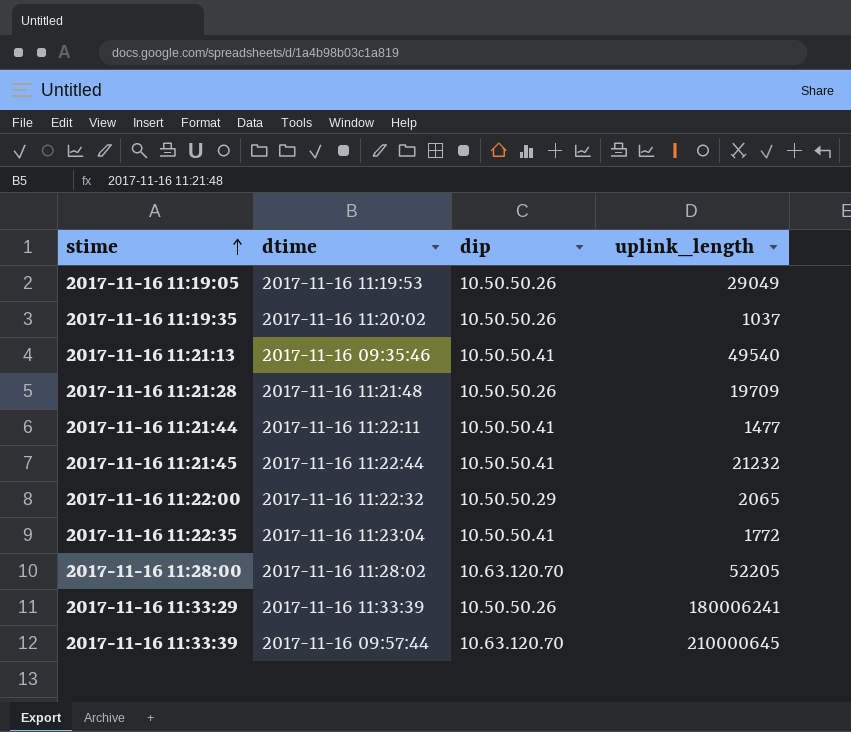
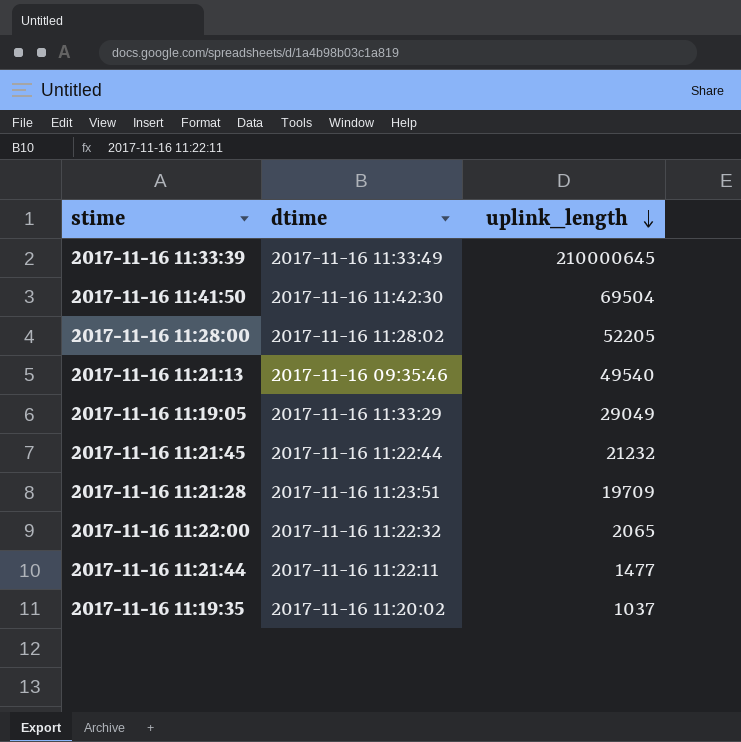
row order: stime ascending -> uplink_length descending
column dip | position: 3 -> none
row 2017-11-16 11:22:35: 2017-11-16 11:23:04 | 10.50.50.41 | 1772 -> none
row 2017-11-16 11:33:29: 2017-11-16 11:33:39 | 10.50.50.26 | 180006241 -> none
2017-11-16 11:33:39 | dtime: 2017-11-16 09:57:44 -> 2017-11-16 11:33:49
row 2017-11-16 11:41:50: none -> 2017-11-16 11:42:30 | 69504
2017-11-16 11:19:05 | dtime: 2017-11-16 11:19:53 -> 2017-11-16 11:33:29
2017-11-16 11:21:28 | dtime: 2017-11-16 11:21:48 -> 2017-11-16 11:23:51

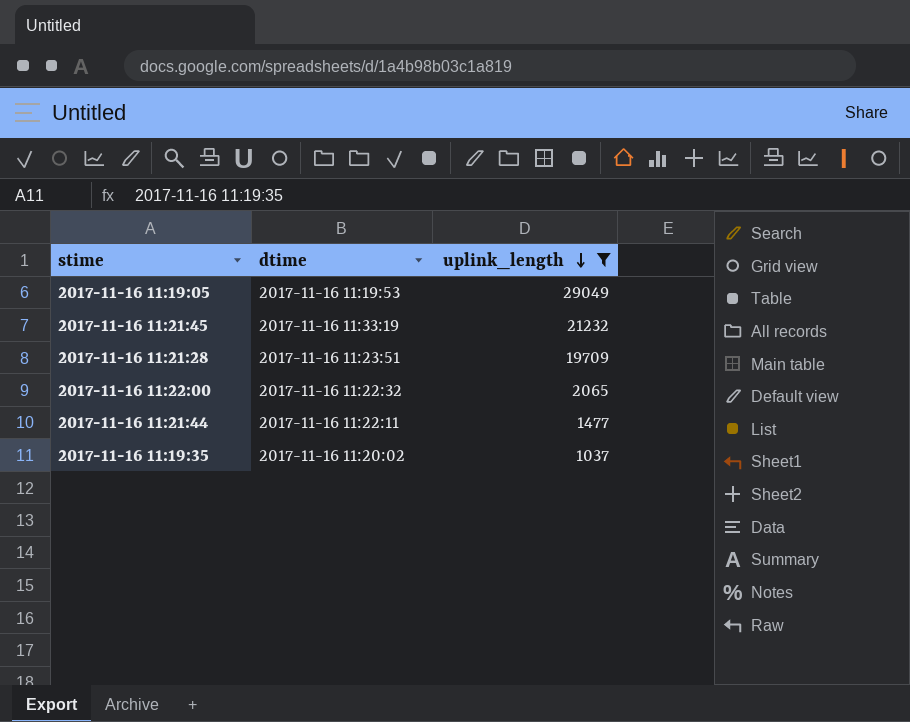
filter: none -> uplink_length <= 29049
2017-11-16 11:19:05 | dtime: 2017-11-16 11:33:29 -> 2017-11-16 11:19:53
2017-11-16 11:21:45 | dtime: 2017-11-16 11:22:44 -> 2017-11-16 11:33:19

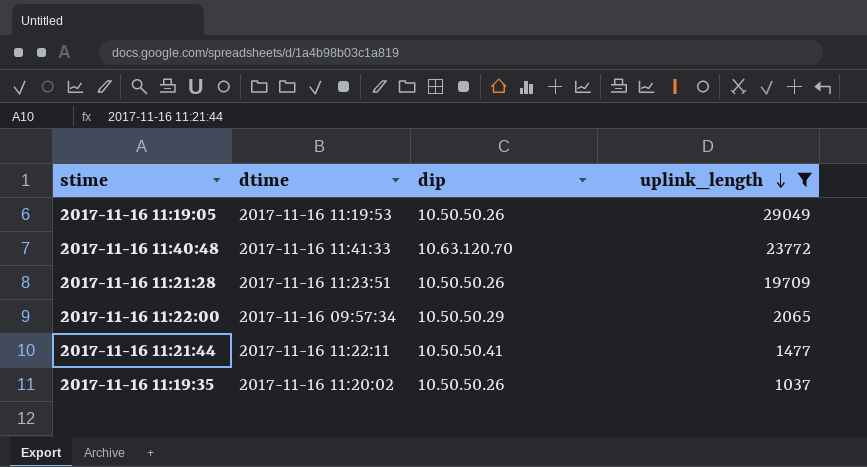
column dip | position: none -> 3
row 2017-11-16 11:21:45: 2017-11-16 11:33:19 | 21232 -> none
row 2017-11-16 11:40:48: none -> 2017-11-16 11:41:33 | 10.63.120.70 | 23772
2017-11-16 11:22:00 | dtime: 2017-11-16 11:22:32 -> 2017-11-16 09:57:34

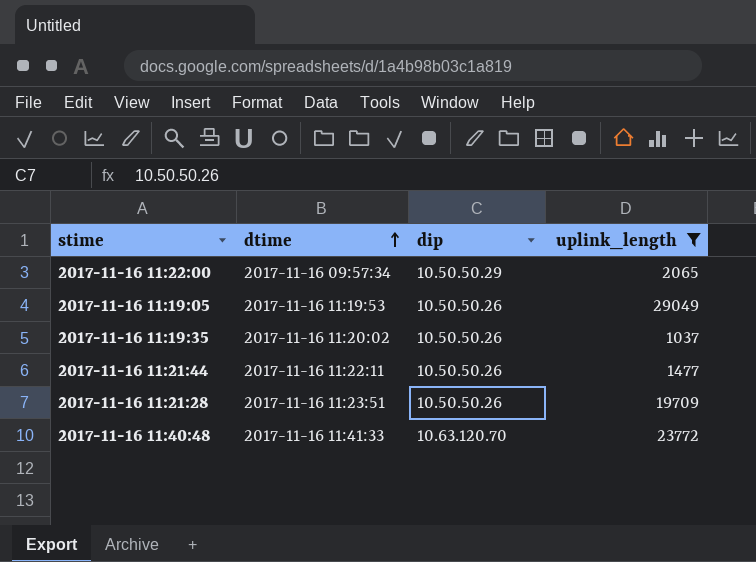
row order: uplink_length descending -> dtime ascending
2017-11-16 11:21:44 | dip: 10.50.50.41 -> 10.50.50.26

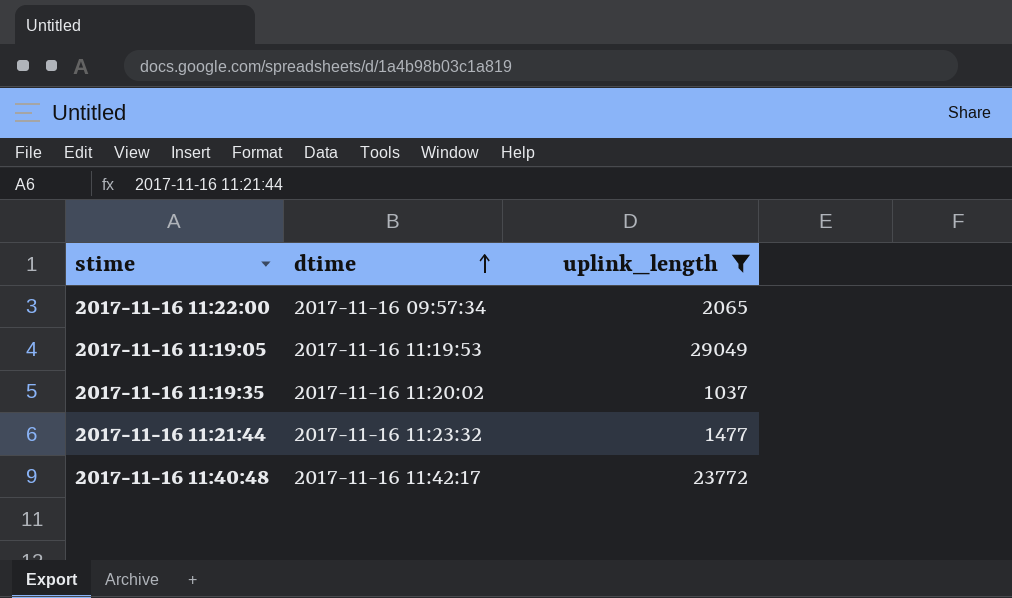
column dip | position: 3 -> none
row 2017-11-16 11:21:28: 2017-11-16 11:23:51 | 10.50.50.26 | 19709 -> none
2017-11-16 11:21:44 | dtime: 2017-11-16 11:22:11 -> 2017-11-16 11:23:32
2017-11-16 11:40:48 | dtime: 2017-11-16 11:41:33 -> 2017-11-16 11:42:17

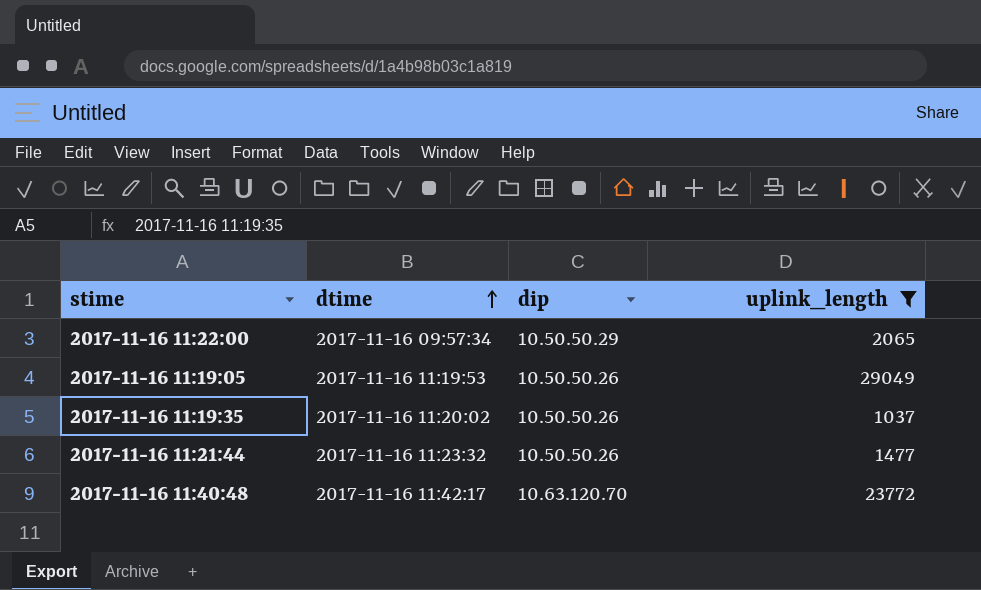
column dip | position: none -> 3

